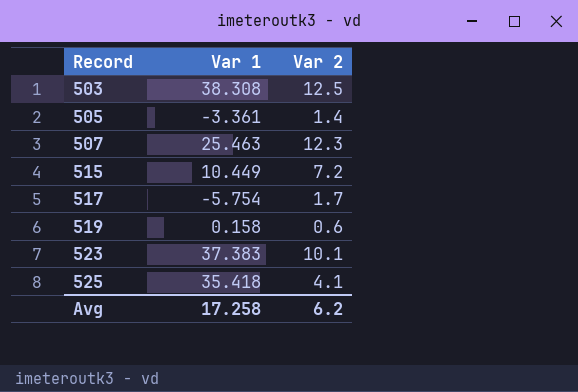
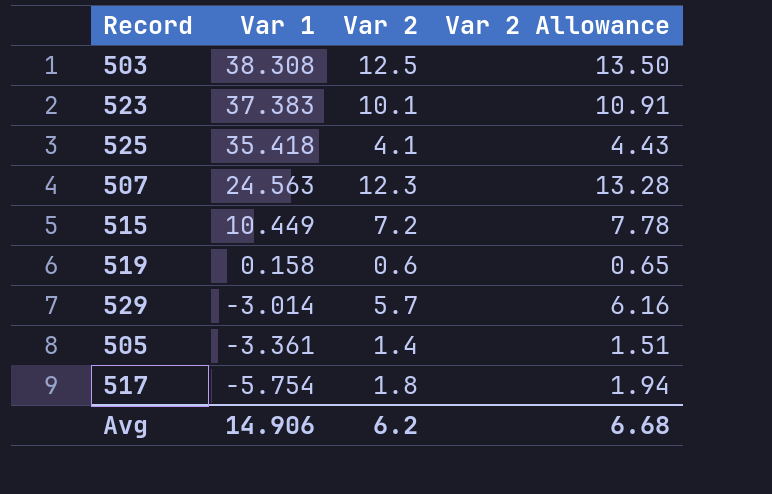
row order: Record ascending -> Var 1 descending
column Var 2 Allowance | formula: none -> [Var 2] * 1.08
507 | Var 1: 25.463 -> 24.563
row 529: none -> -3.014 | 5.7 | 6.16
517 | Var 2: 1.7 -> 1.8
Avg | Var 1: 17.258 -> 14.906

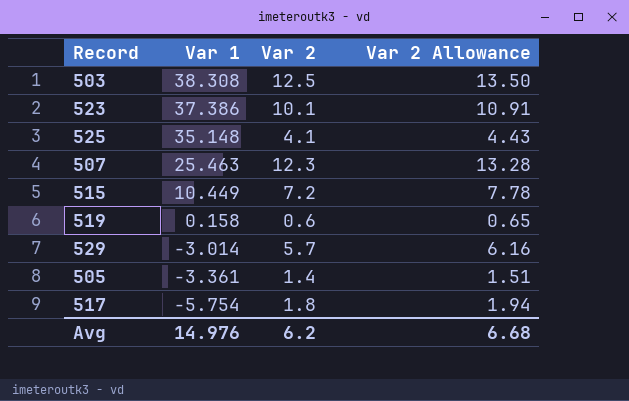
523 | Var 1: 37.383 -> 37.386
525 | Var 1: 35.418 -> 35.148
507 | Var 1: 24.563 -> 25.463
Avg | Var 1: 14.906 -> 14.976

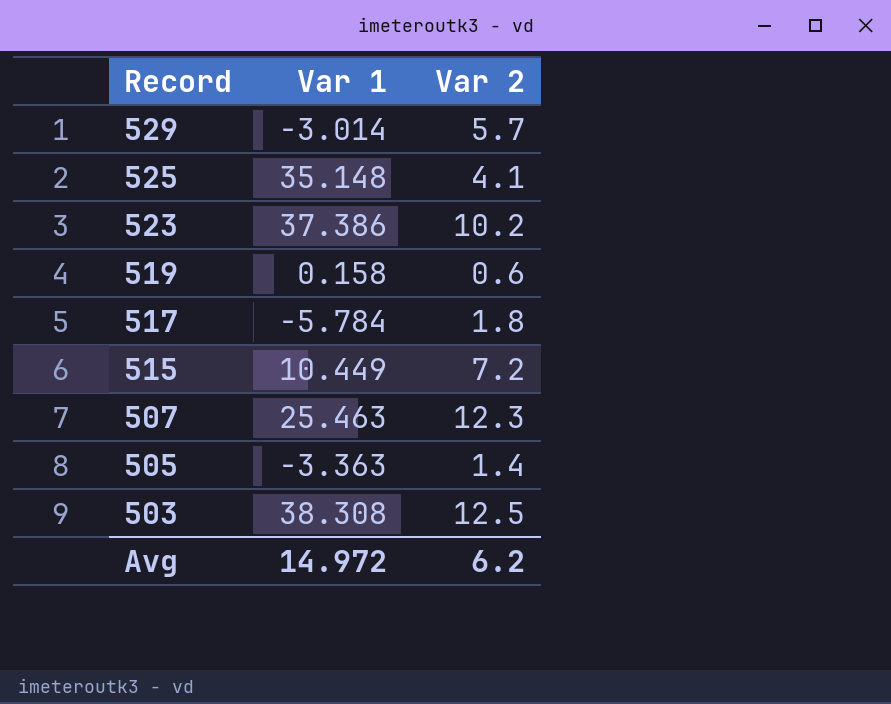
row order: Var 1 descending -> Record descending
column Var 2 Allowance | formula: [Var 2] * 1.08 -> none
523 | Var 2: 10.1 -> 10.2
517 | Var 1: -5.754 -> -5.784
505 | Var 1: -3.361 -> -3.363
Avg | Var 1: 14.976 -> 14.972

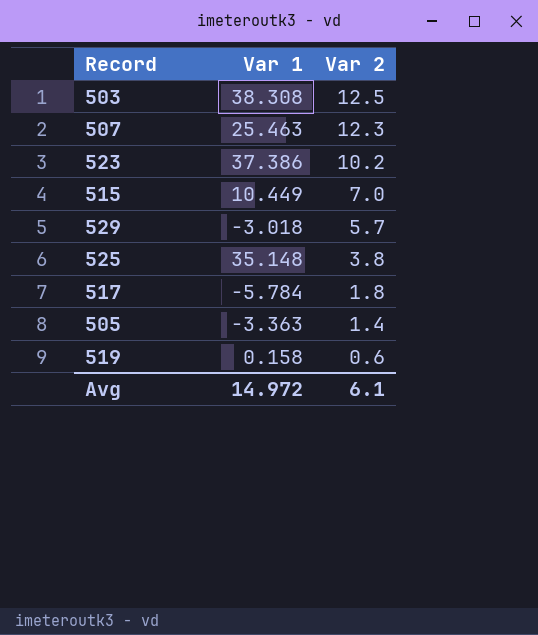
row order: Record descending -> Var 2 descending
515 | Var 2: 7.2 -> 7.0
529 | Var 1: -3.014 -> -3.018
525 | Var 2: 4.1 -> 3.8
Avg | Var 2: 6.2 -> 6.1

